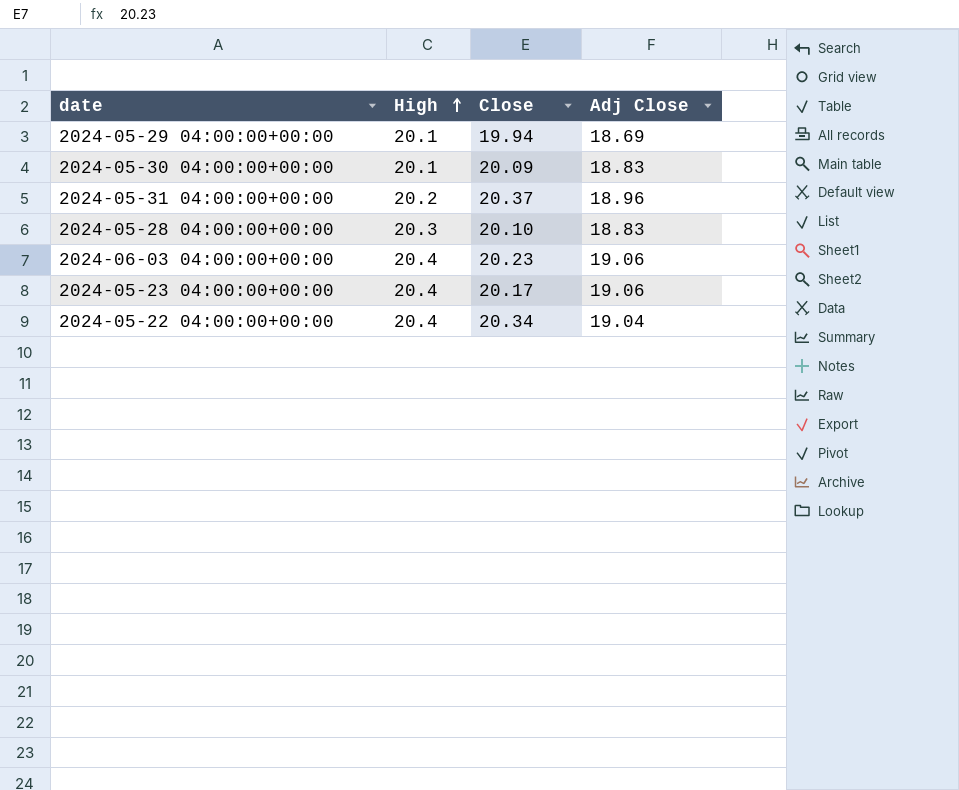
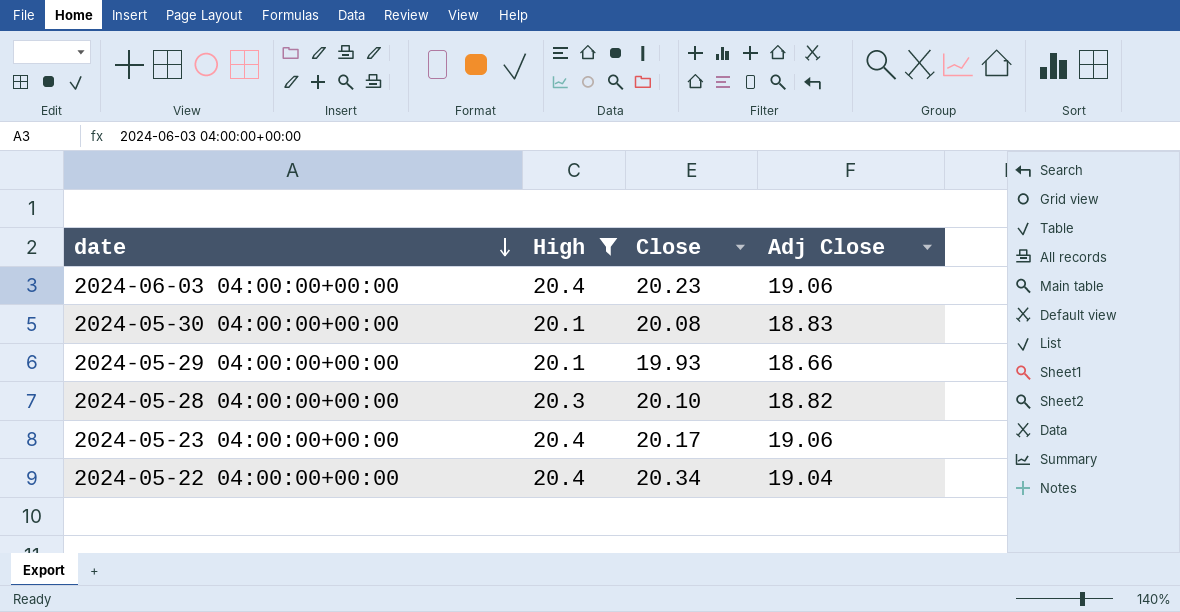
filter: none -> High != 20.2
row order: High ascending -> date descending
2024-05-30 04:00:00+00:00 | Close: 20.09 -> 20.08
2024-05-29 04:00:00+00:00 | Close: 19.94 -> 19.93
2024-05-29 04:00:00+00:00 | Adj Close: 18.69 -> 18.66
2024-05-28 04:00:00+00:00 | Adj Close: 18.83 -> 18.82

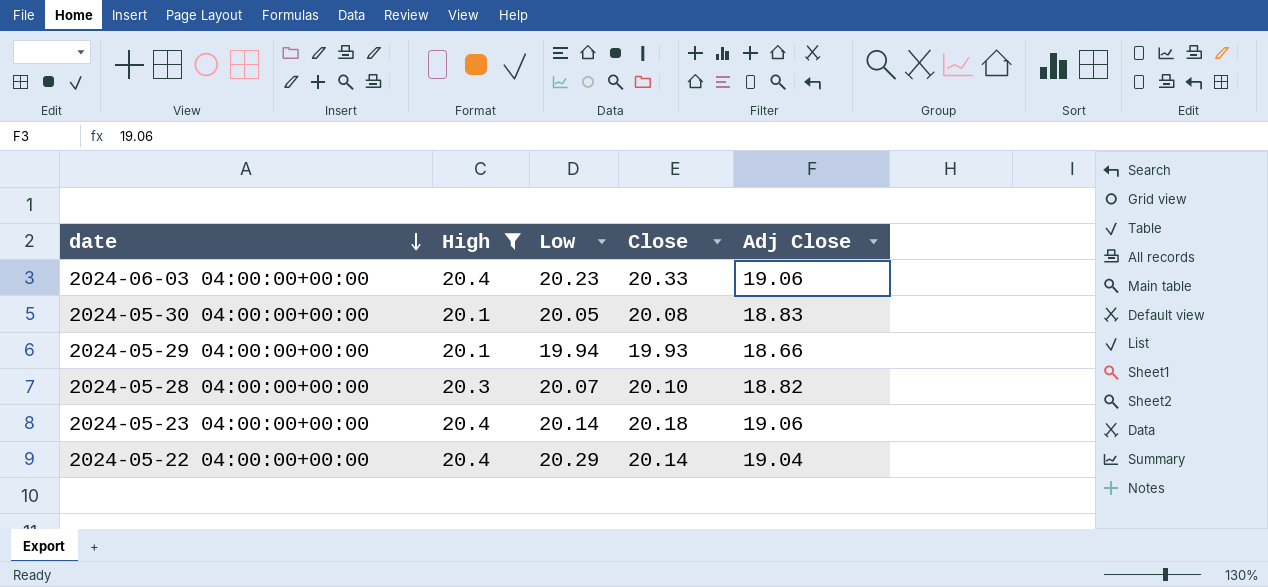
column Low | position: none -> 3
2024-06-03 04:00:00+00:00 | Close: 20.23 -> 20.33
2024-05-23 04:00:00+00:00 | Close: 20.17 -> 20.18
2024-05-22 04:00:00+00:00 | Close: 20.34 -> 20.14

